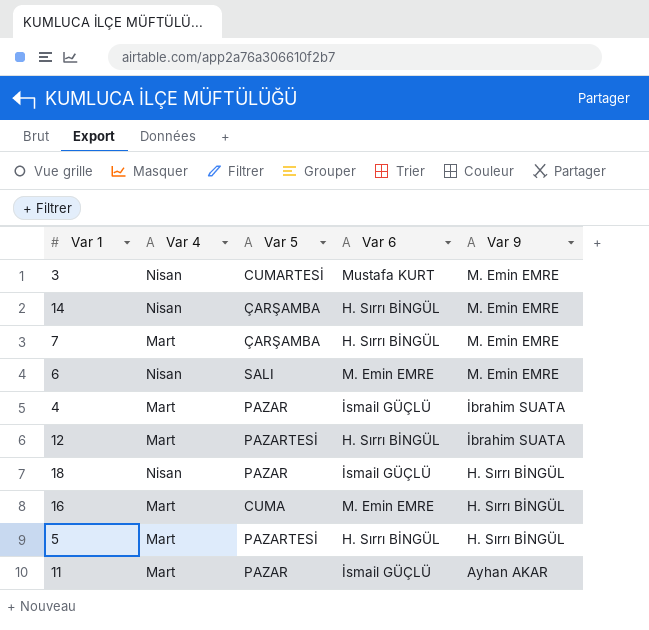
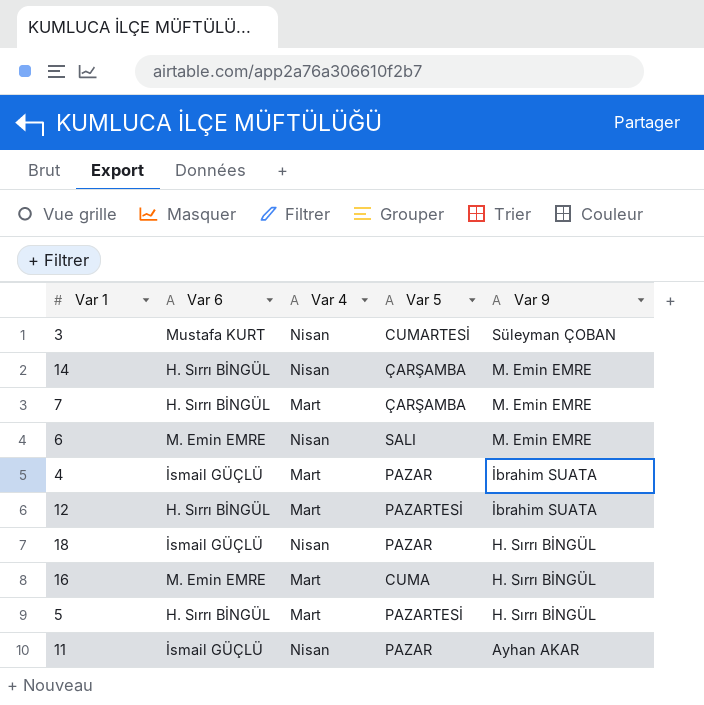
column Var 6 | position: 4 -> 2
3 | Var 9: M. Emin EMRE -> Süleyman ÇOBAN
11 | Var 4: Mart -> Nisan

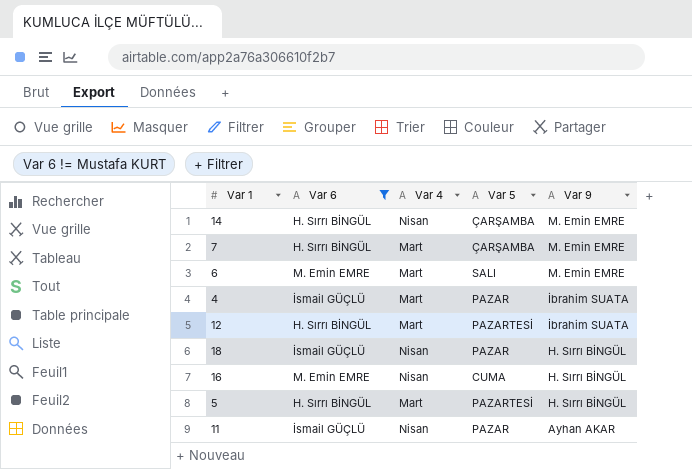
filter: none -> Var 6 != Mustafa KURT
6 | Var 4: Nisan -> Mart
16 | Var 4: Mart -> Nisan

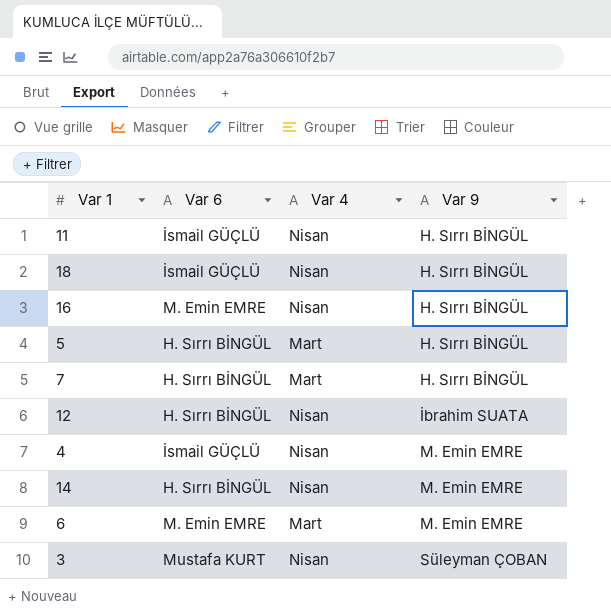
filter: Var 6 != Mustafa KURT -> none
row order: Var 9 descending -> Var 9 ascending
column Var 5 | position: 4 -> none
11 | Var 9: Ayhan AKAR -> H. Sırrı BİNGÜL
7 | Var 9: M. Emin EMRE -> H. Sırrı BİNGÜL
12 | Var 4: Mart -> Nisan
4 | Var 4: Mart -> Nisan
4 | Var 9: İbrahim SUATA -> M. Emin EMRE

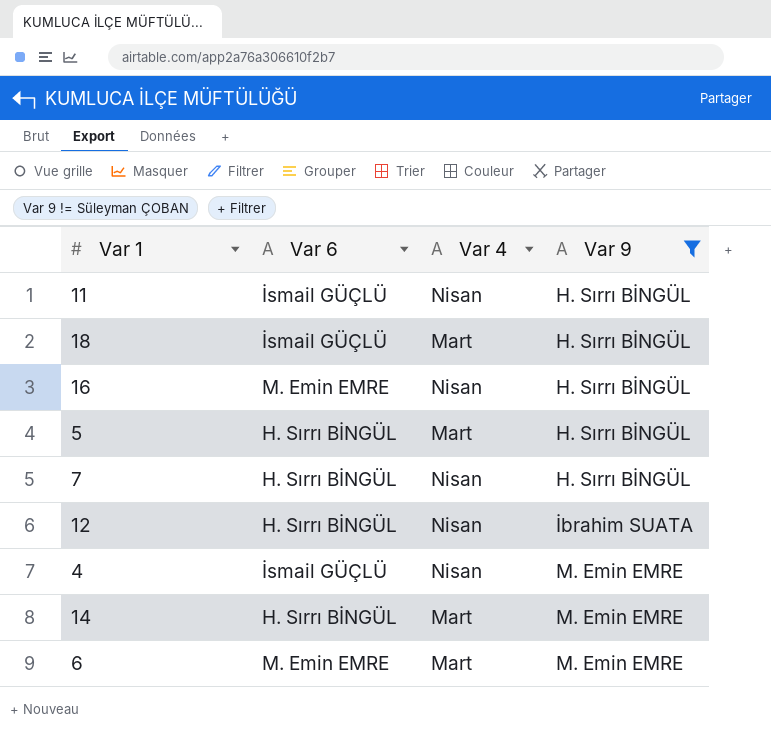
filter: none -> Var 9 != Süleyman ÇOBAN
18 | Var 4: Nisan -> Mart
7 | Var 4: Mart -> Nisan
14 | Var 4: Nisan -> Mart

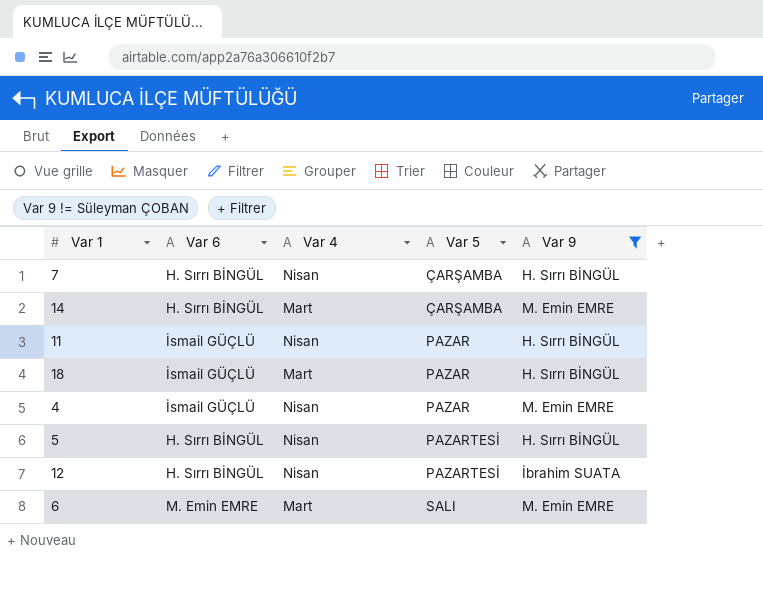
row order: Var 9 ascending -> Var 5 ascending
column Var 5 | position: none -> 4
row 16: M. Emin EMRE | Nisan | H. Sırrı BİNGÜL -> none
5 | Var 4: Mart -> Nisan

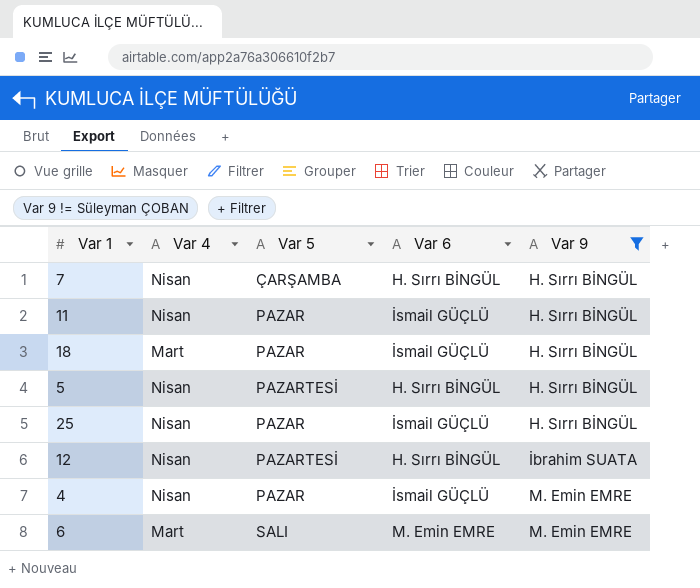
row order: Var 5 ascending -> Var 9 ascending
column Var 6 | position: 2 -> 4
row 14: H. Sırrı BİNGÜL | Mart | ÇARŞAMBA | M. Emin EMRE -> none
row 25: none -> Nisan | PAZAR | İsmail GÜÇLÜ | H. Sırrı BİNGÜL

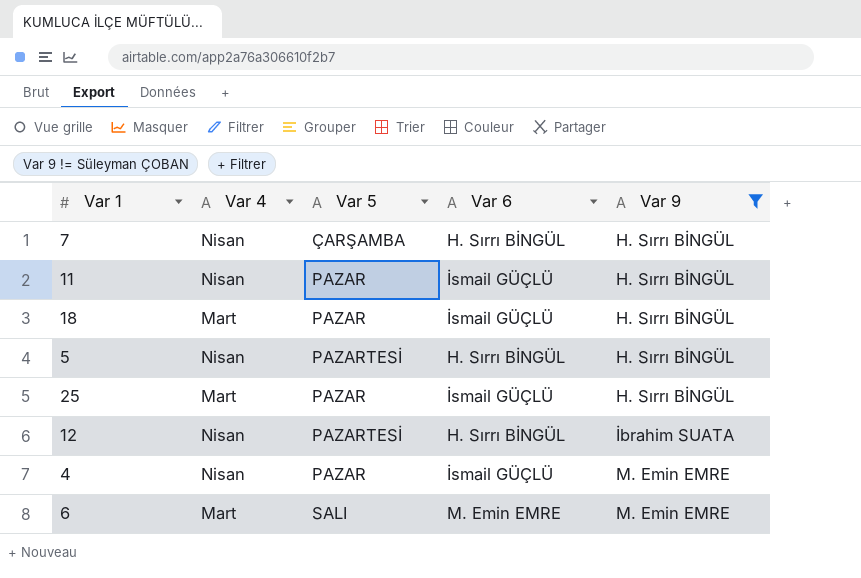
25 | Var 4: Nisan -> Mart

